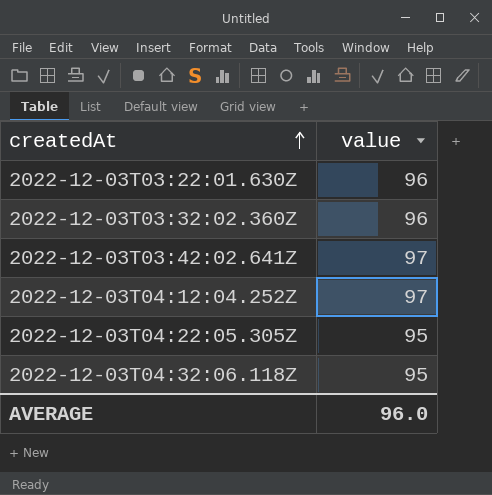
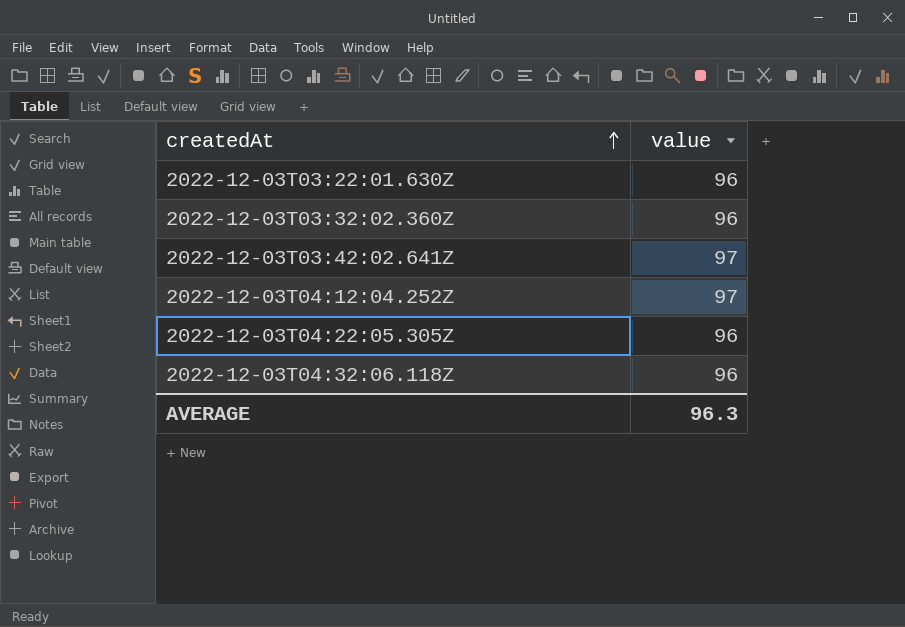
2022-12-03T04:22:05.305Z | value: 95 -> 96
2022-12-03T04:32:06.118Z | value: 95 -> 96
AVERAGE | value: 96.0 -> 96.3

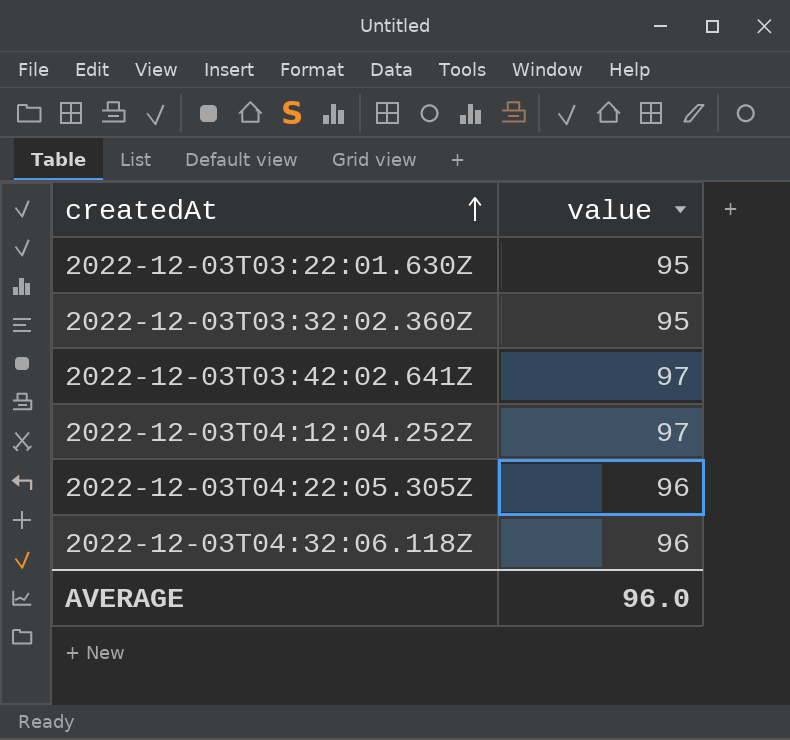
2022-12-03T03:22:01.630Z | value: 96 -> 95
2022-12-03T03:32:02.360Z | value: 96 -> 95
AVERAGE | value: 96.3 -> 96.0

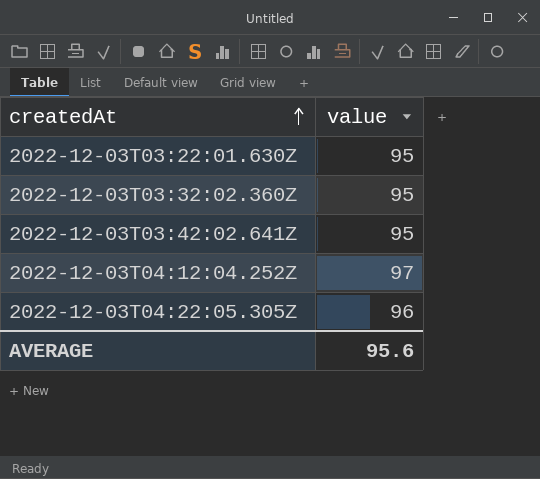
row 2022-12-03T04:32:06.118Z: 96 -> none
2022-12-03T03:42:02.641Z | value: 97 -> 95
AVERAGE | value: 96.0 -> 95.6

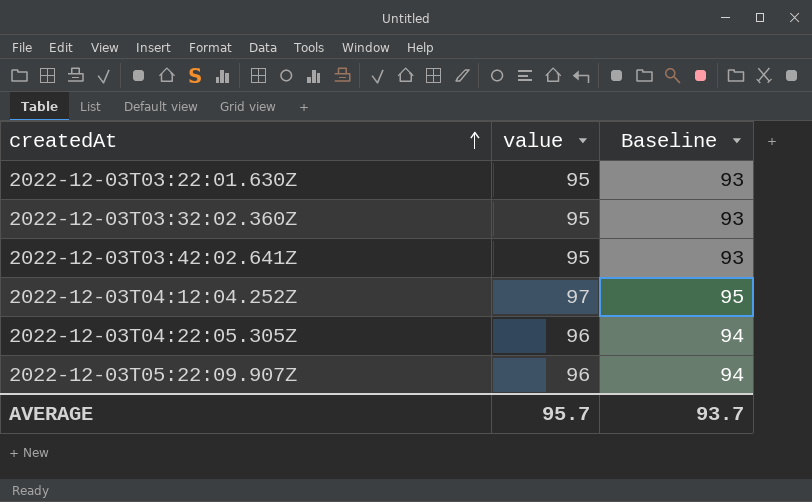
column Baseline | formula: none -> [value] - 2
row 2022-12-03T05:22:09.907Z: none -> 96 | 94
AVERAGE | value: 95.6 -> 95.7

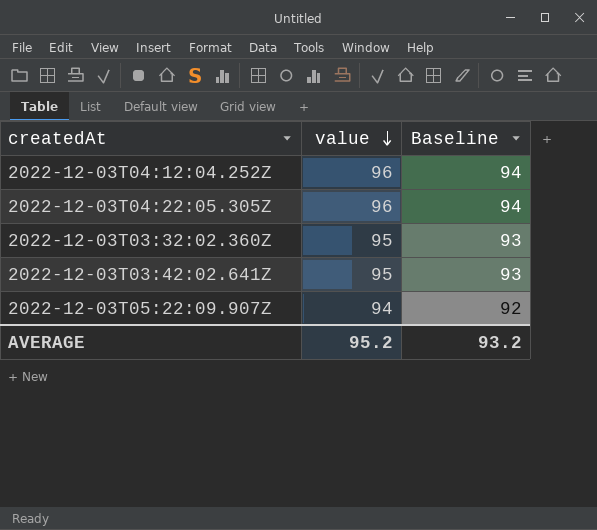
row order: createdAt ascending -> value descending
row 2022-12-03T03:22:01.630Z: 95 | 93 -> none
2022-12-03T04:12:04.252Z | value: 97 -> 96
2022-12-03T04:12:04.252Z | Baseline: 95 -> 94
2022-12-03T05:22:09.907Z | value: 96 -> 94
2022-12-03T05:22:09.907Z | Baseline: 94 -> 92
AVERAGE | value: 95.7 -> 95.2
AVERAGE | Baseline: 93.7 -> 93.2

